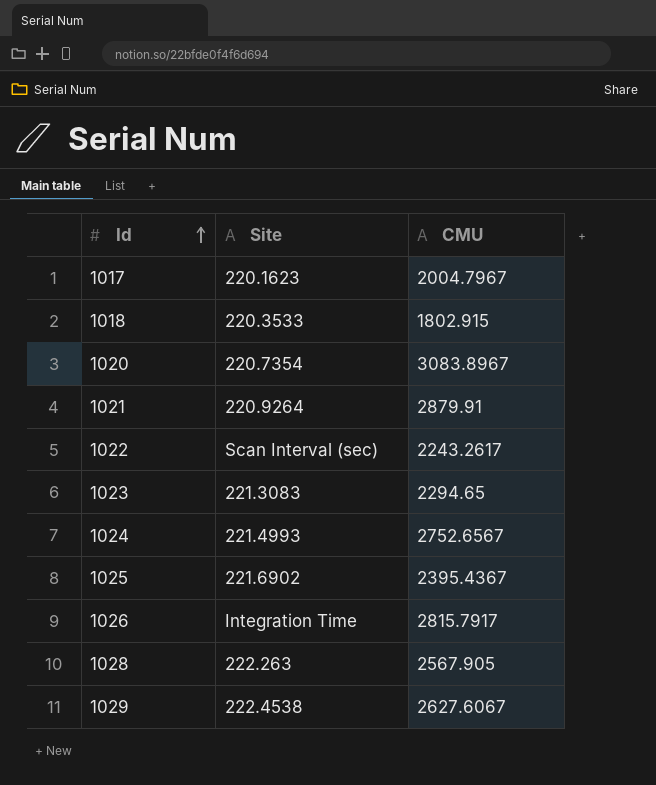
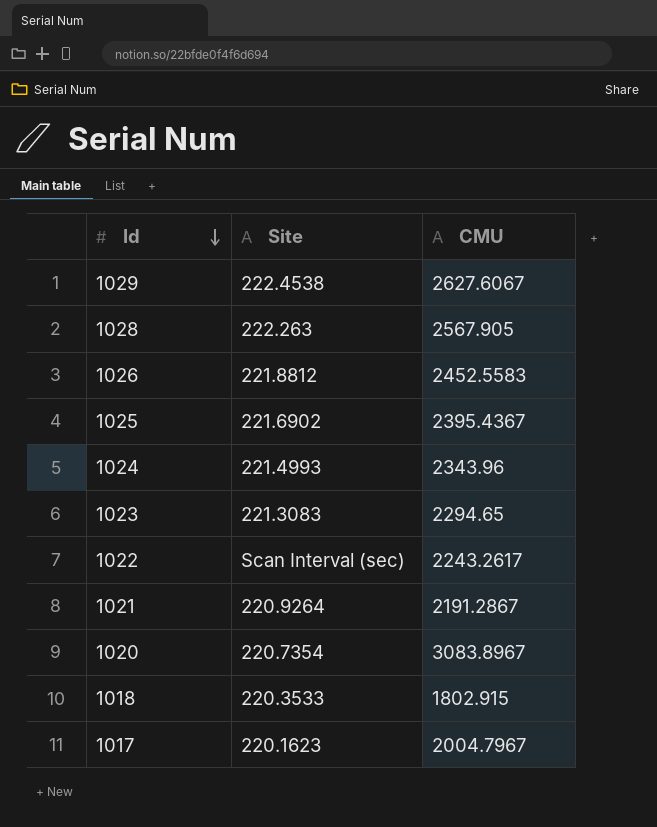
row order: Id ascending -> Id descending
1026 | Site: Integration Time -> 221.8812
1026 | CMU: 2815.7917 -> 2452.5583
1024 | CMU: 2752.6567 -> 2343.96
1021 | CMU: 2879.91 -> 2191.2867

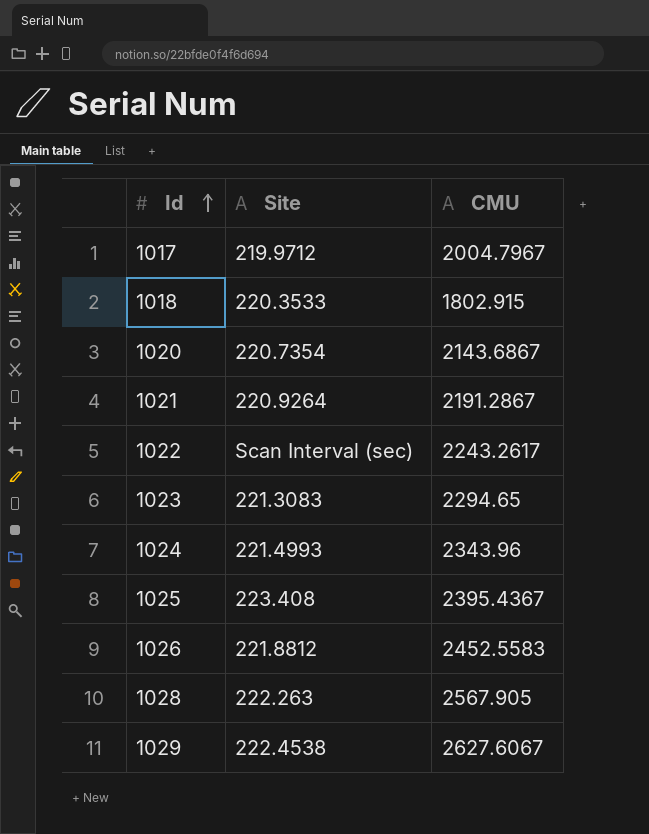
row order: Id descending -> Id ascending
1017 | Site: 220.1623 -> 219.9712
1020 | CMU: 3083.8967 -> 2143.6867
1025 | Site: 221.6902 -> 223.408

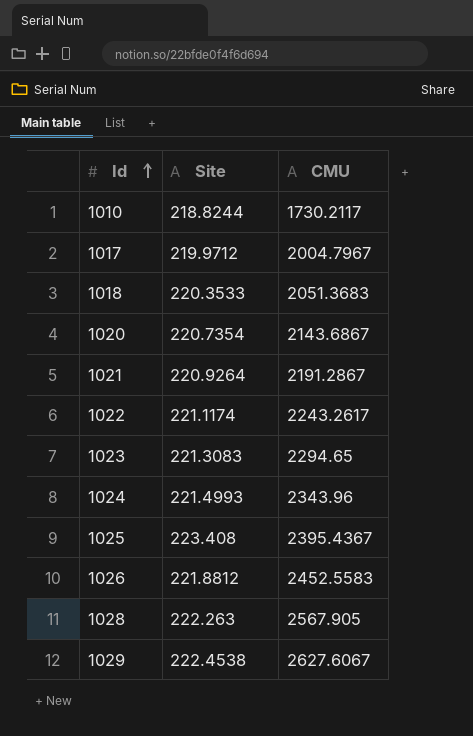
row 1010: none -> 218.8244 | 1730.2117
1018 | CMU: 1802.915 -> 2051.3683
1022 | Site: Scan Interval (sec) -> 221.1174

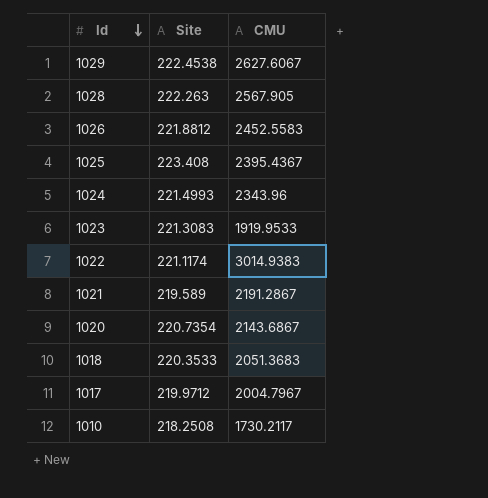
row order: Id ascending -> Id descending
1023 | CMU: 2294.65 -> 1919.9533
1022 | CMU: 2243.2617 -> 3014.9383
1021 | Site: 220.9264 -> 219.589
1010 | Site: 218.8244 -> 218.2508

